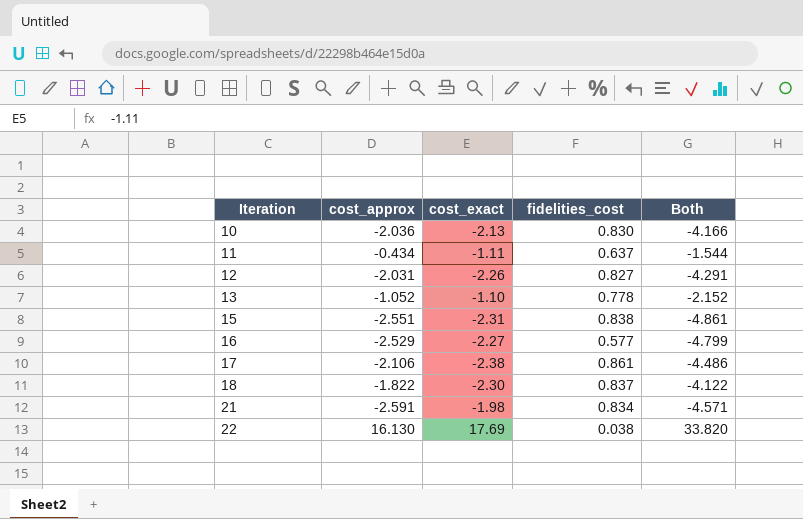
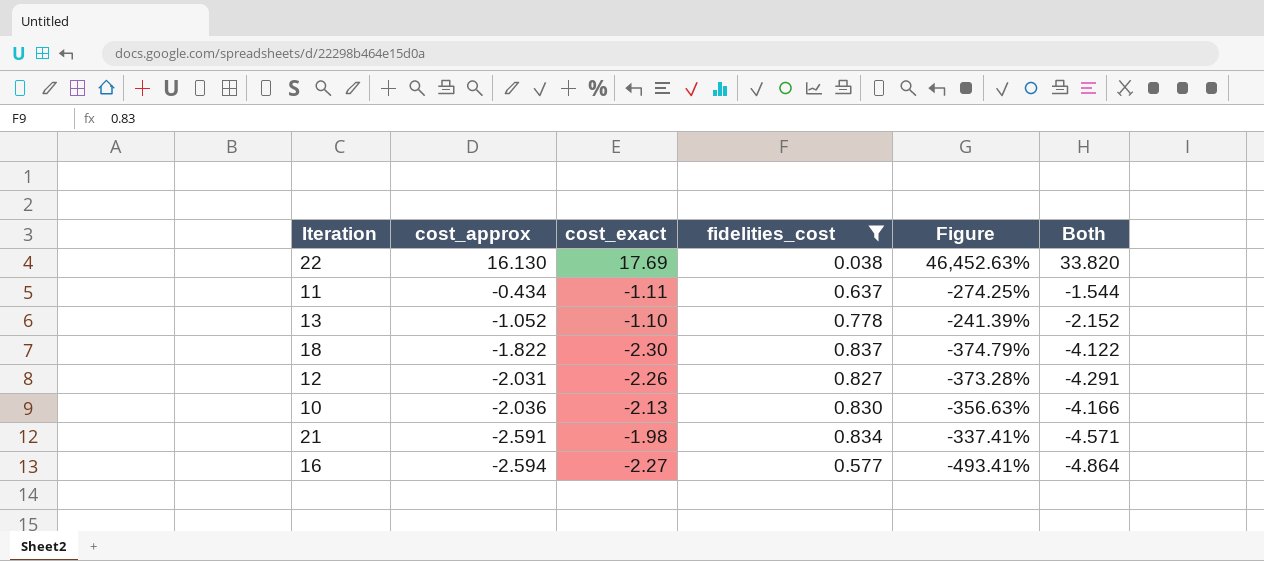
filter: none -> fidelities_cost <= 0.837
row order: Iteration ascending -> cost_approx descending
column Figure | formula: none -> ([cost_exact] - [fidelities_cost]) / [fidelities_cost]
16 | cost_approx: -2.529 -> -2.594
16 | Both: -4.799 -> -4.864

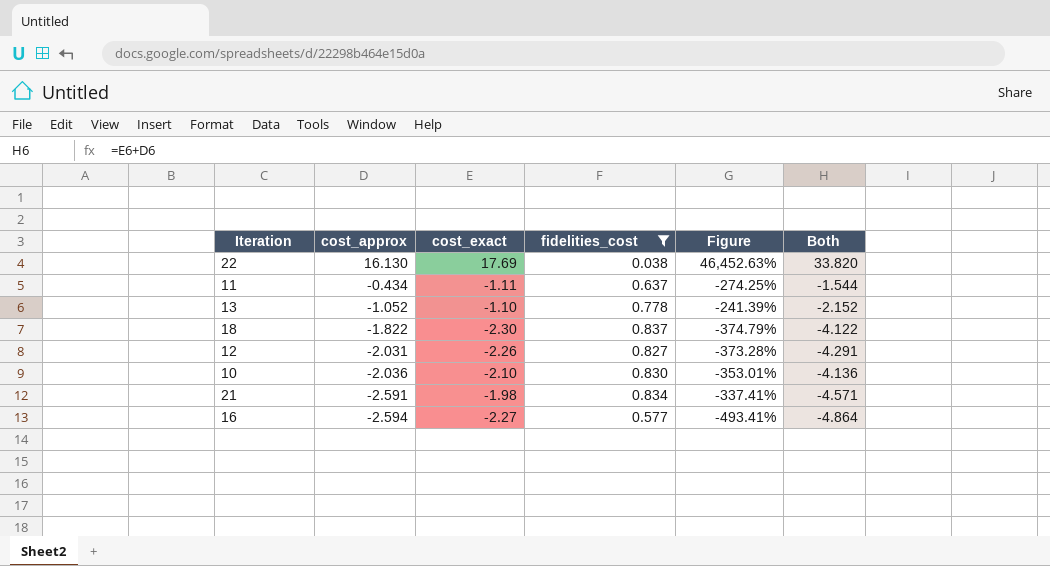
10 | cost_exact: -2.13 -> -2.10
10 | Figure: -356.63% -> -353.01%
10 | Both: -4.166 -> -4.136

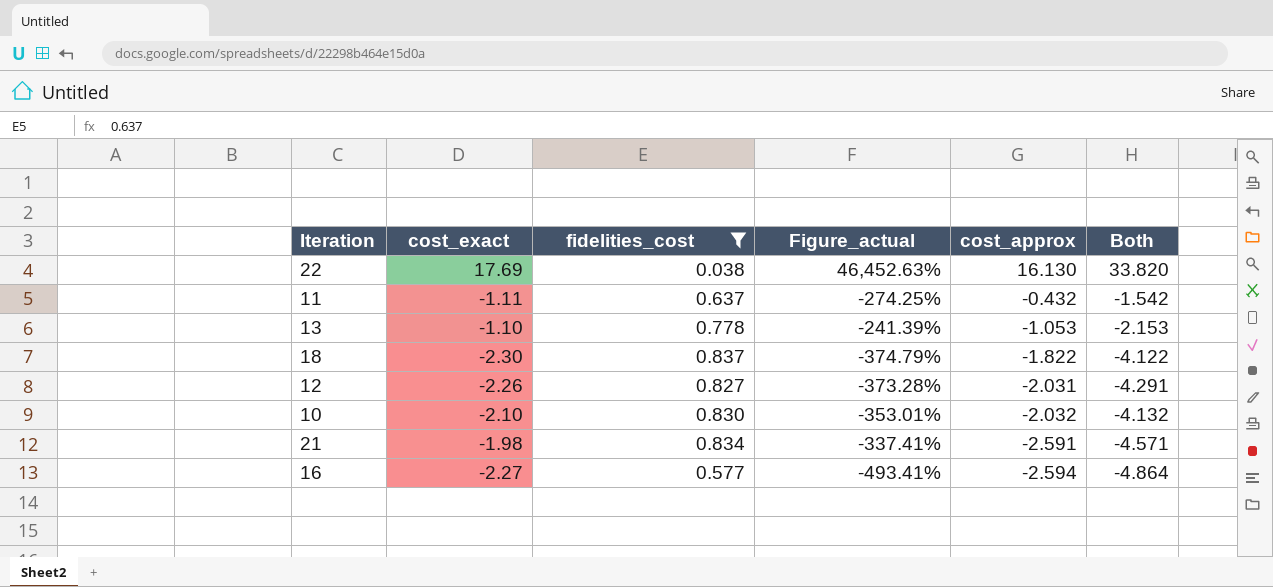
column name: Figure -> Figure_actual
column cost_approx | position: 2 -> 5
11 | cost_approx: -0.434 -> -0.432
11 | Both: -1.544 -> -1.542
13 | cost_approx: -1.052 -> -1.053
13 | Both: -2.152 -> -2.153
10 | cost_approx: -2.036 -> -2.032
10 | Both: -4.136 -> -4.132

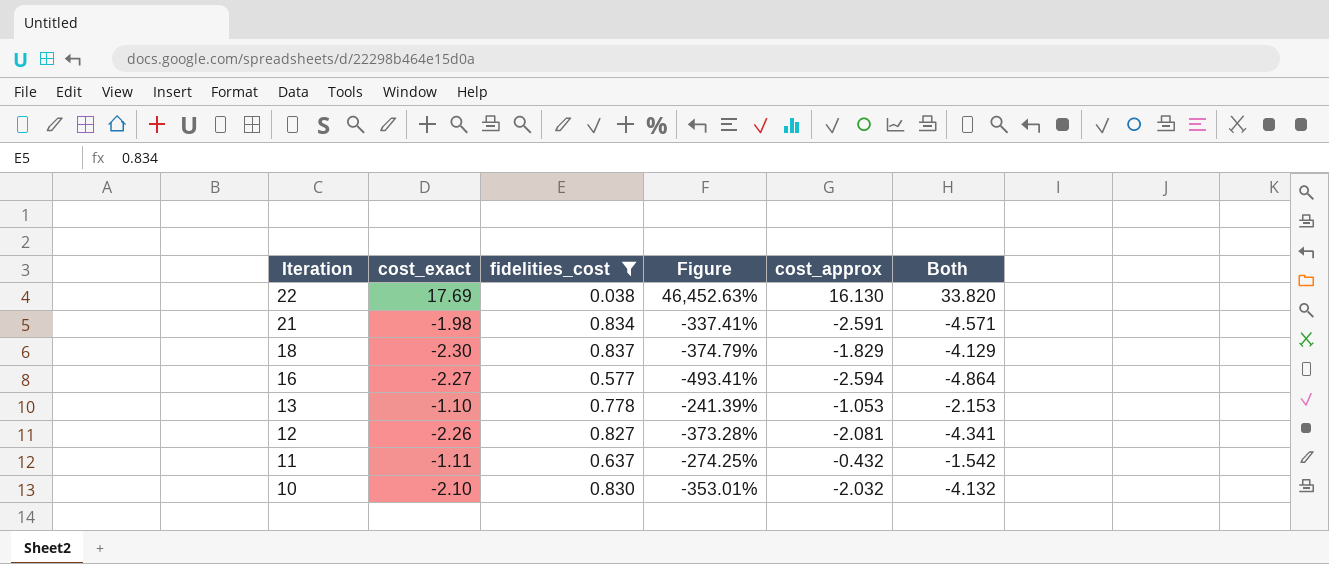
row order: cost_approx descending -> Iteration descending
column name: Figure_actual -> Figure
18 | cost_approx: -1.822 -> -1.829
18 | Both: -4.122 -> -4.129
12 | cost_approx: -2.031 -> -2.081
12 | Both: -4.291 -> -4.341

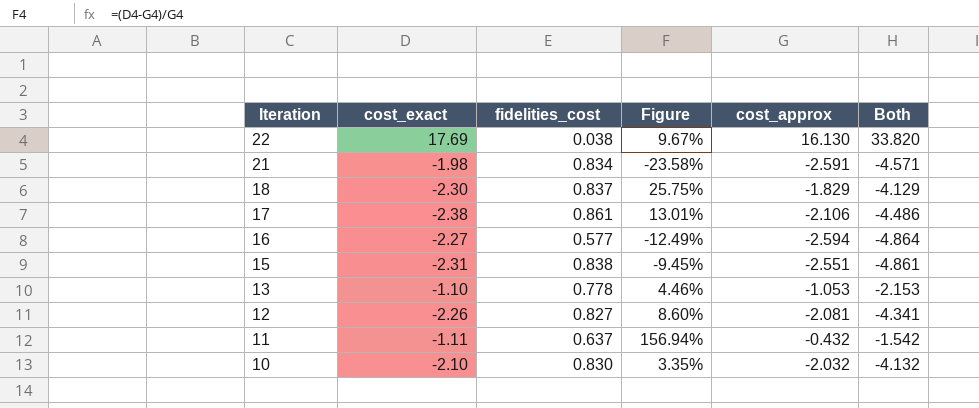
filter: fidelities_cost <= 0.837 -> none
column Figure | formula: ([cost_exact] - [fidelities_cost]) / [fidelities_cost] -> ([cost_exact] - [cost_approx]) / [cost_approx]

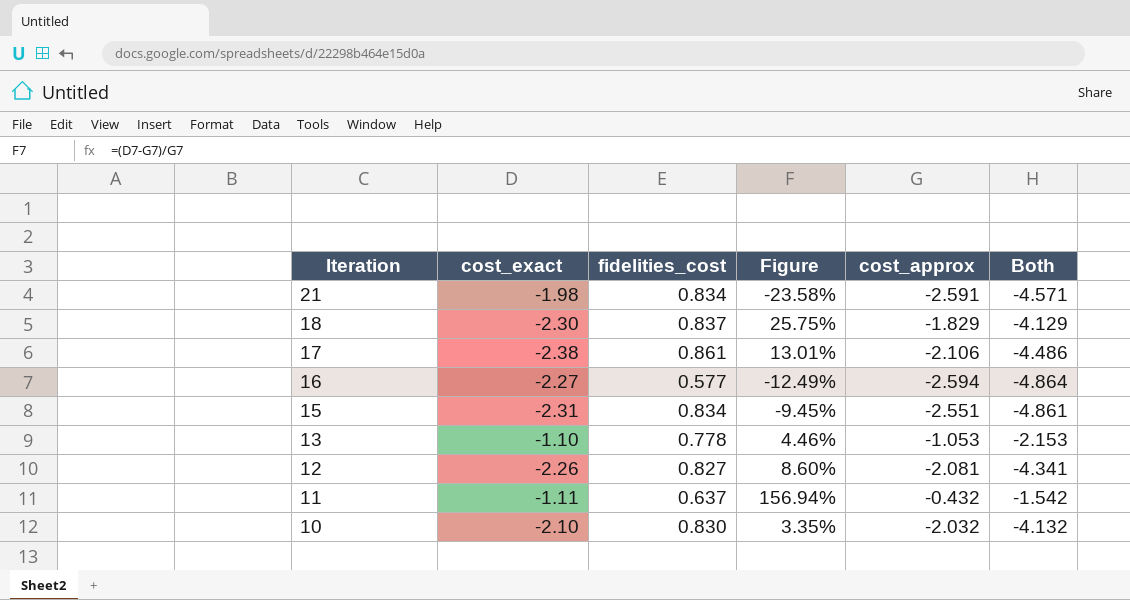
row 22: 17.69 | 0.038 | 9.67% | 16.130 | 33.820 -> none
15 | fidelities_cost: 0.838 -> 0.834

